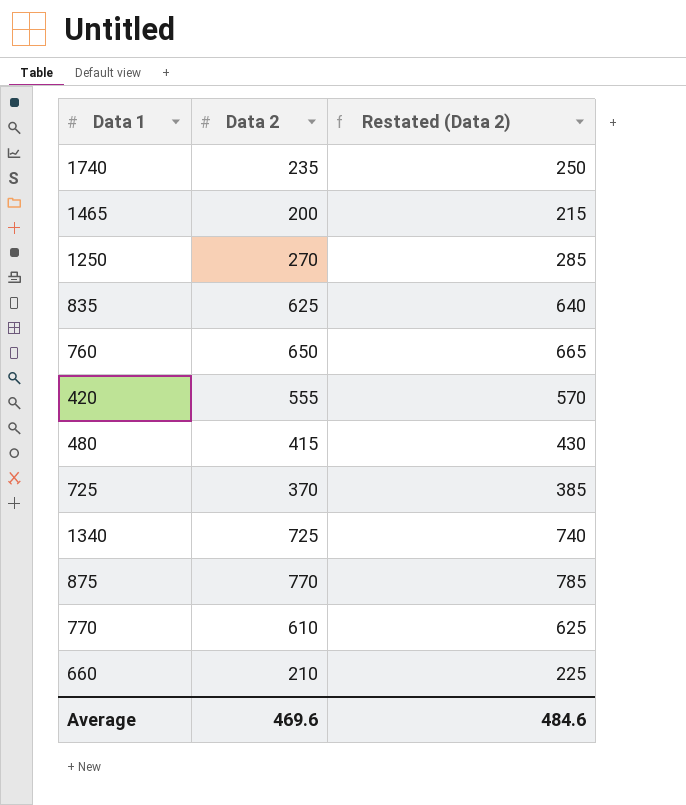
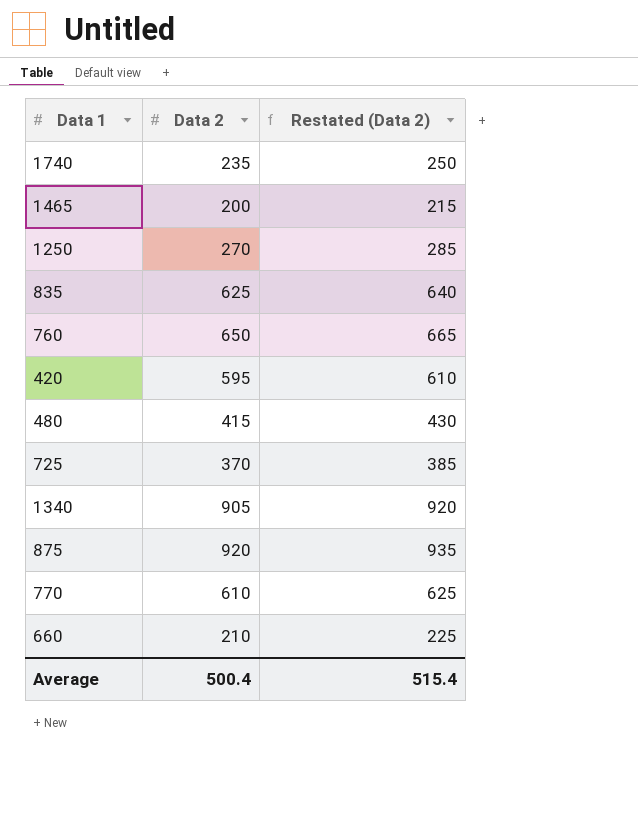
420 | Data 2: 555 -> 595
420 | Restated (Data 2): 570 -> 610
1340 | Data 2: 725 -> 905
1340 | Restated (Data 2): 740 -> 920
875 | Data 2: 770 -> 920
875 | Restated (Data 2): 785 -> 935
Average | Data 2: 469.6 -> 500.4
Average | Restated (Data 2): 484.6 -> 515.4

